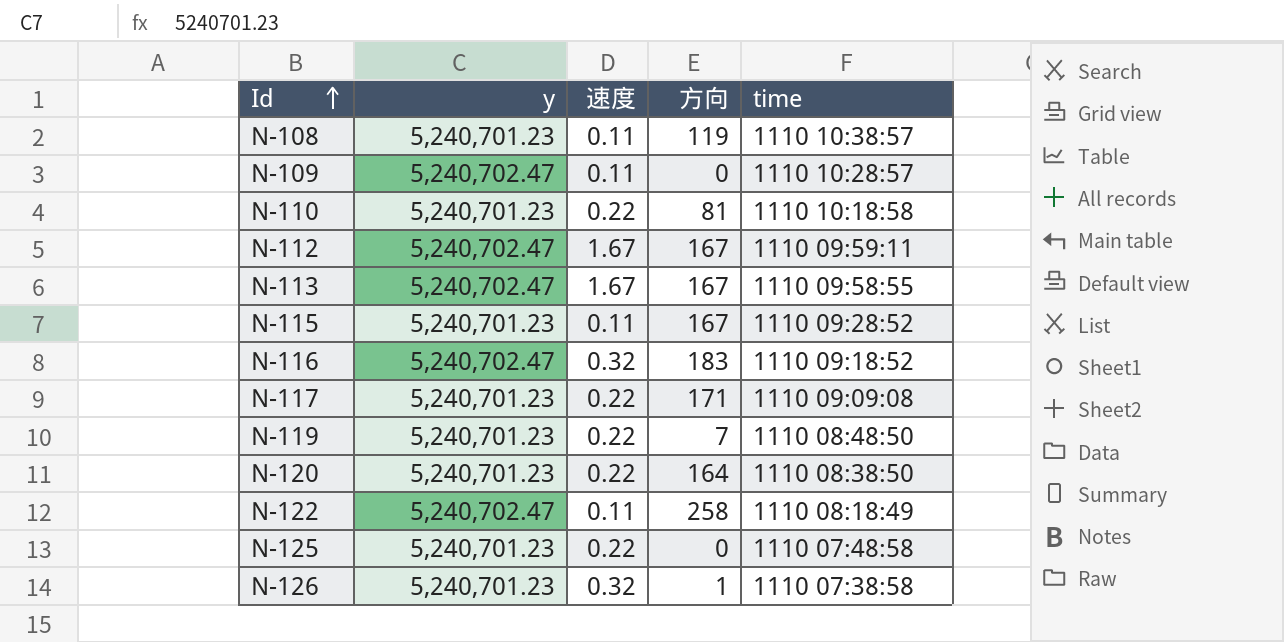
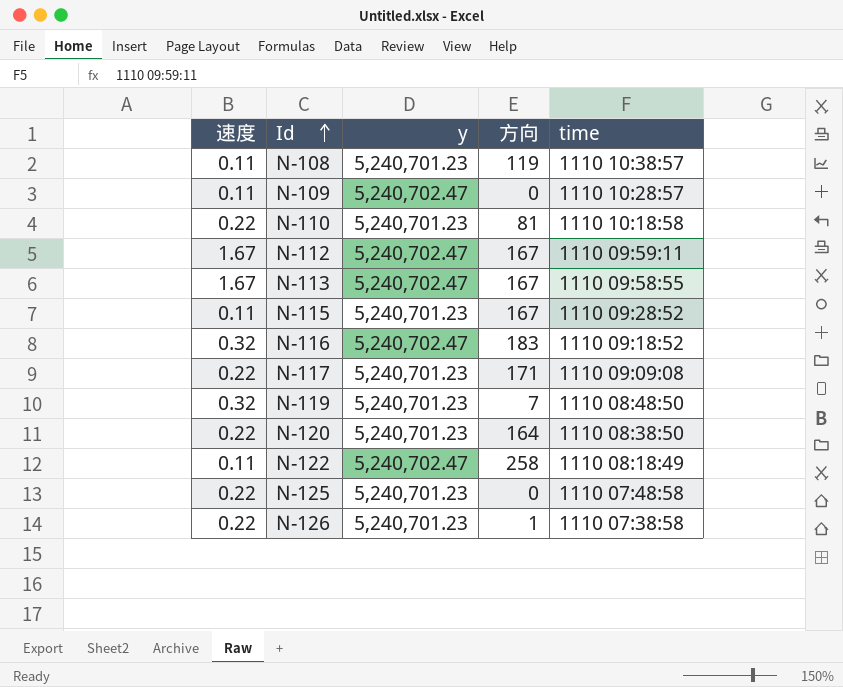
column 速度 | position: 3 -> 1
N-119 | 速度: 0.22 -> 0.32
N-126 | 速度: 0.32 -> 0.22

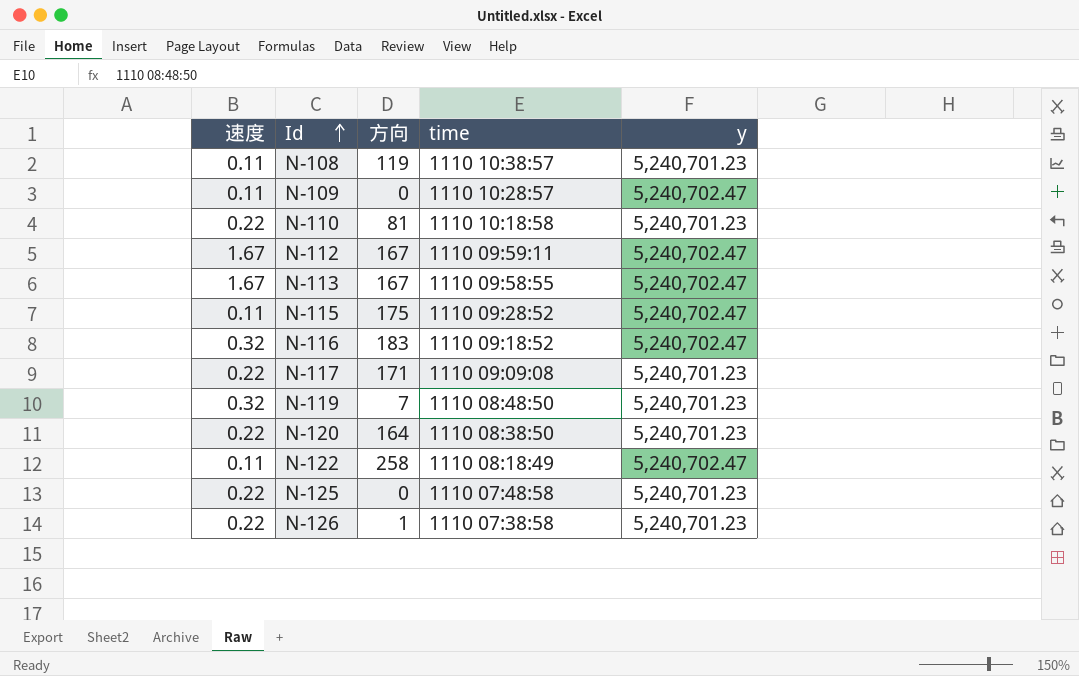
column y | position: 3 -> 5
N-115 | 方向: 167 -> 175
N-115 | y: 5,240,701.23 -> 5,240,702.47

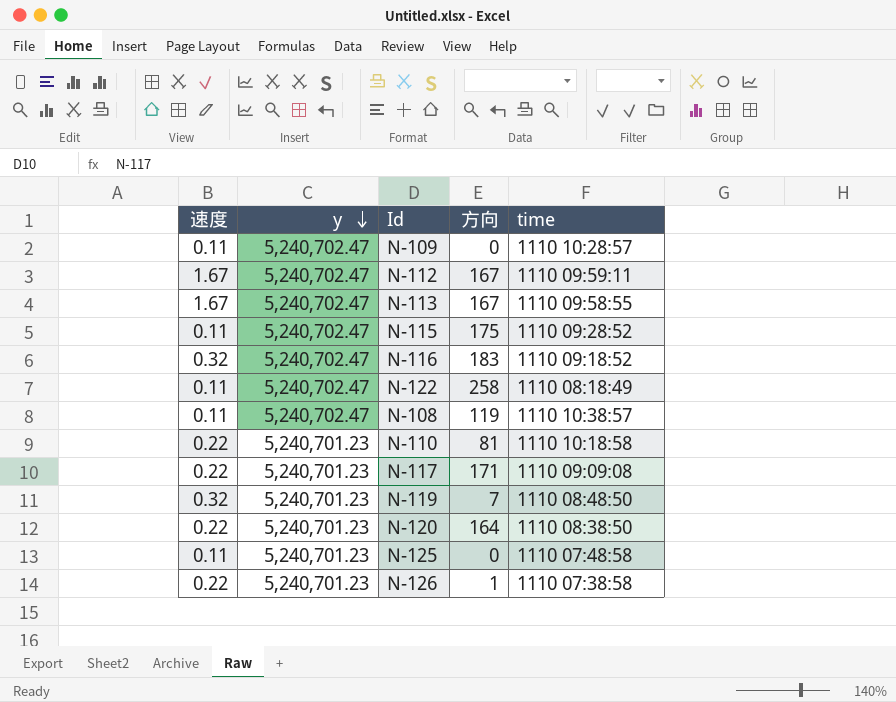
row order: Id ascending -> y descending
column y | position: 5 -> 2
N-108 | y: 5,240,701.23 -> 5,240,702.47
N-125 | 速度: 0.22 -> 0.11

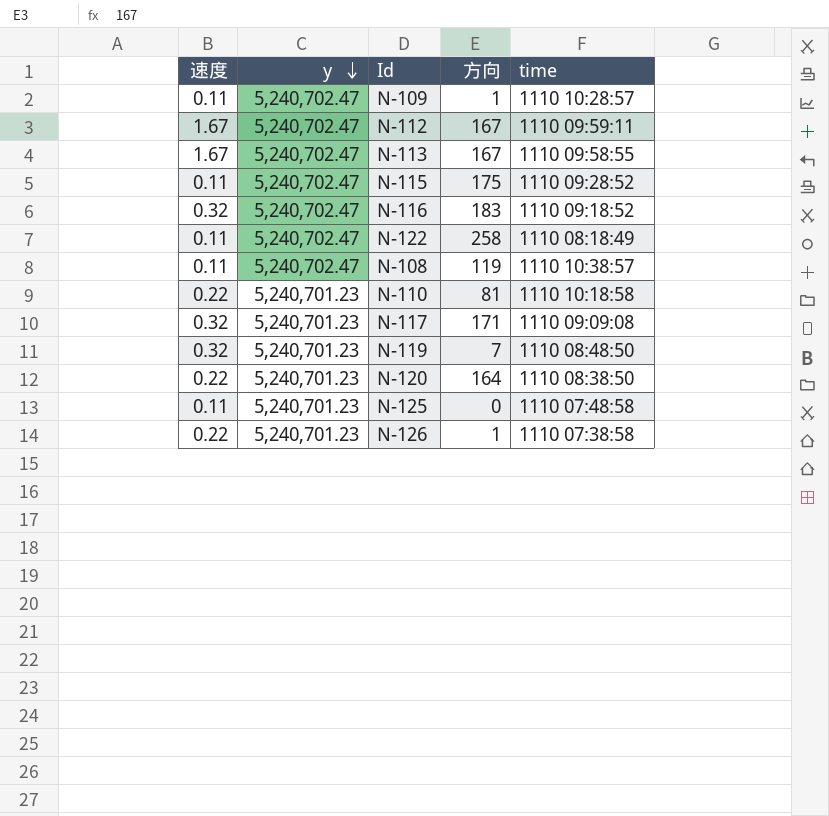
N-109 | 方向: 0 -> 1
N-117 | 速度: 0.22 -> 0.32

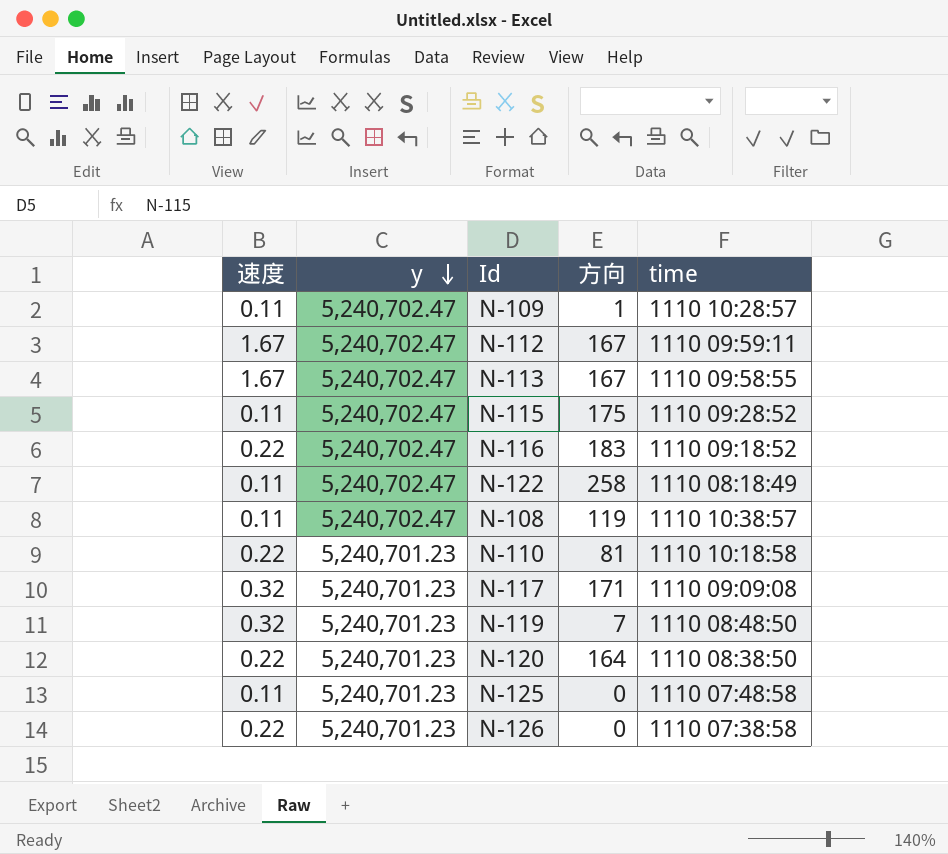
N-116 | 速度: 0.32 -> 0.22
N-126 | 方向: 1 -> 0

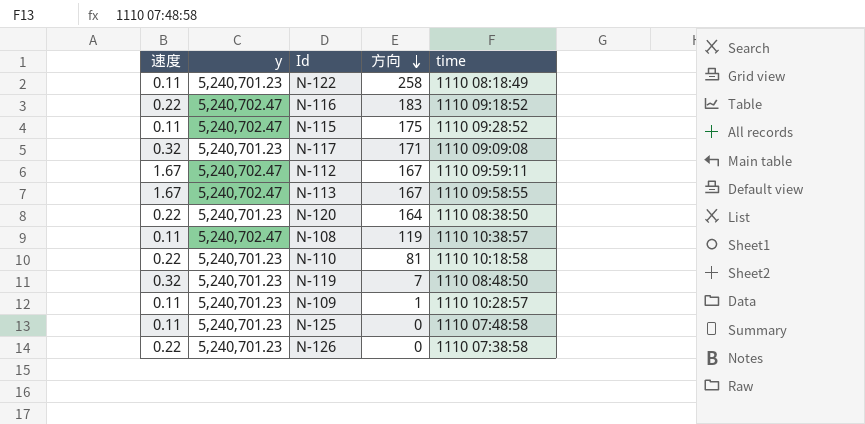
row order: y descending -> 方向 descending
N-122 | y: 5,240,702.47 -> 5,240,701.23
N-109 | y: 5,240,702.47 -> 5,240,701.23

